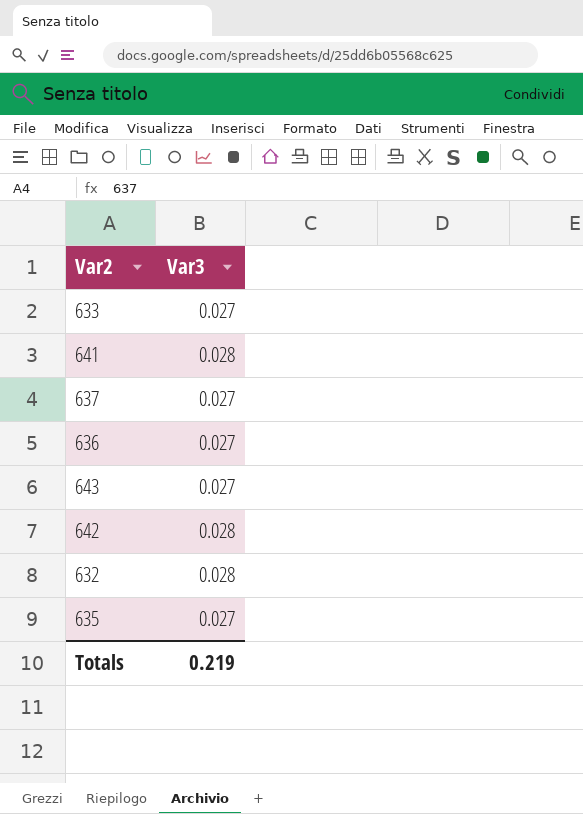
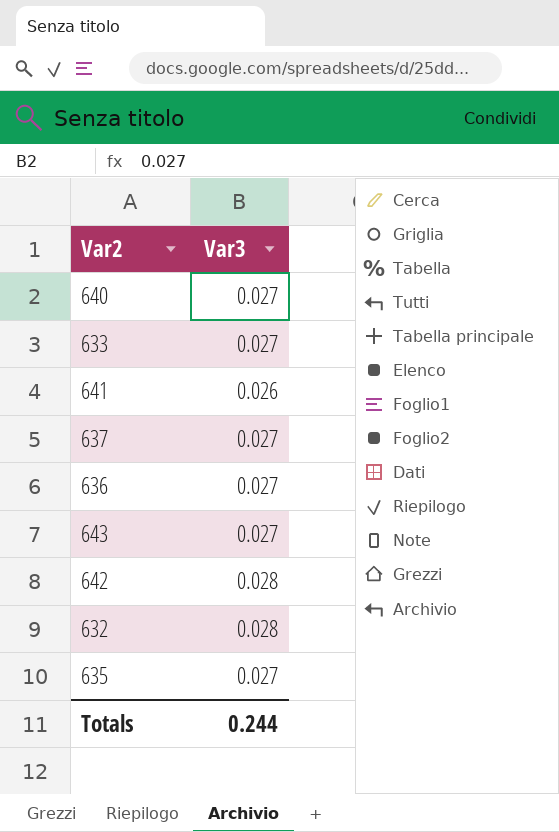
row 640: none -> 0.027
641 | Var3: 0.028 -> 0.026
Totals | Var3: 0.219 -> 0.244

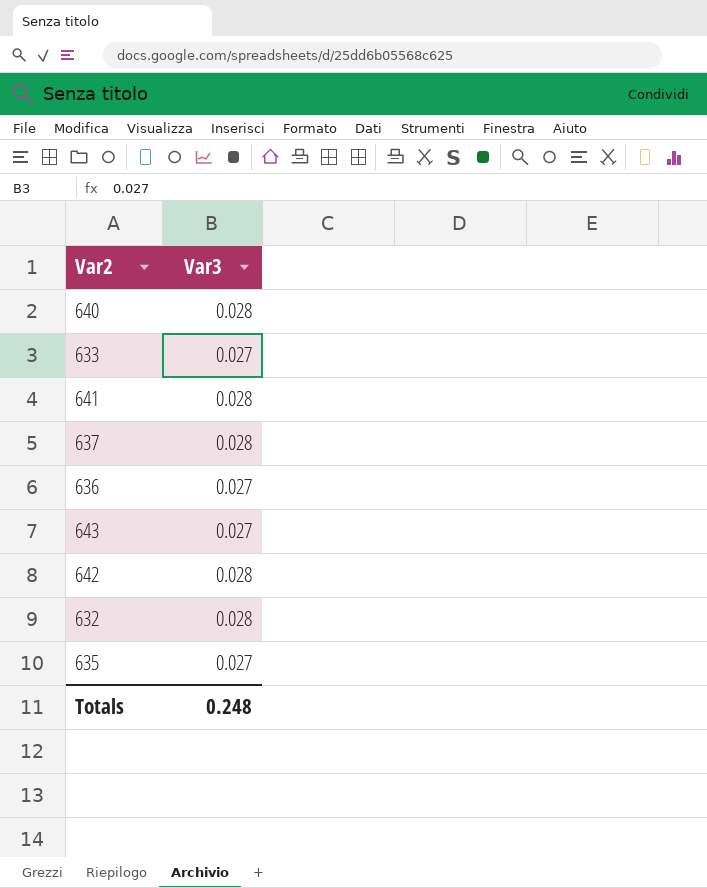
640 | Var3: 0.027 -> 0.028
641 | Var3: 0.026 -> 0.028
637 | Var3: 0.027 -> 0.028
Totals | Var3: 0.244 -> 0.248

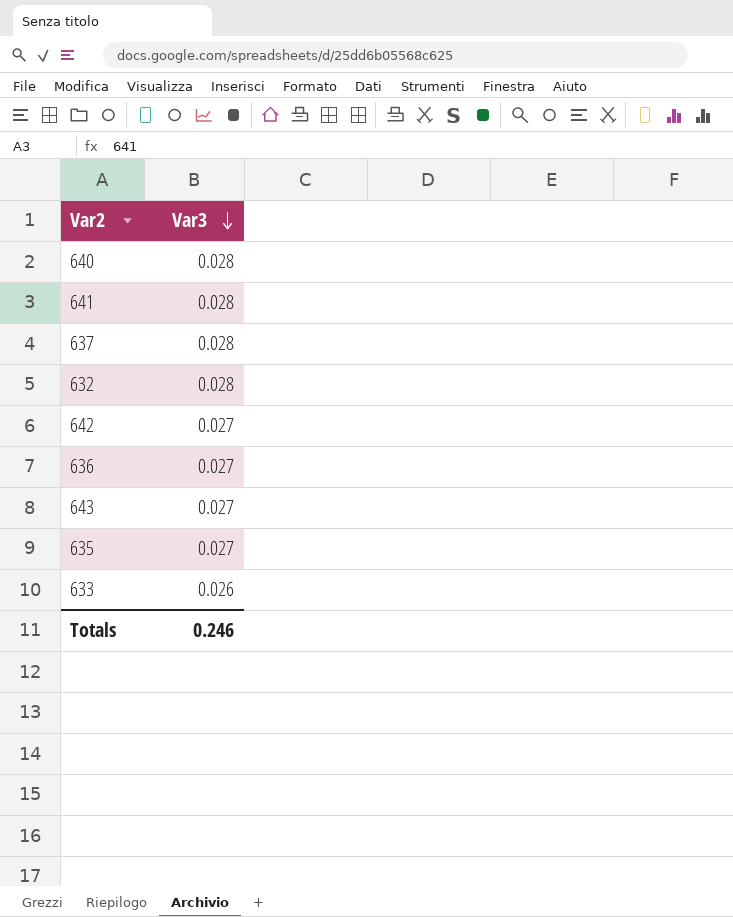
row order: none -> Var3 descending
642 | Var3: 0.028 -> 0.027
633 | Var3: 0.027 -> 0.026
Totals | Var3: 0.248 -> 0.246

